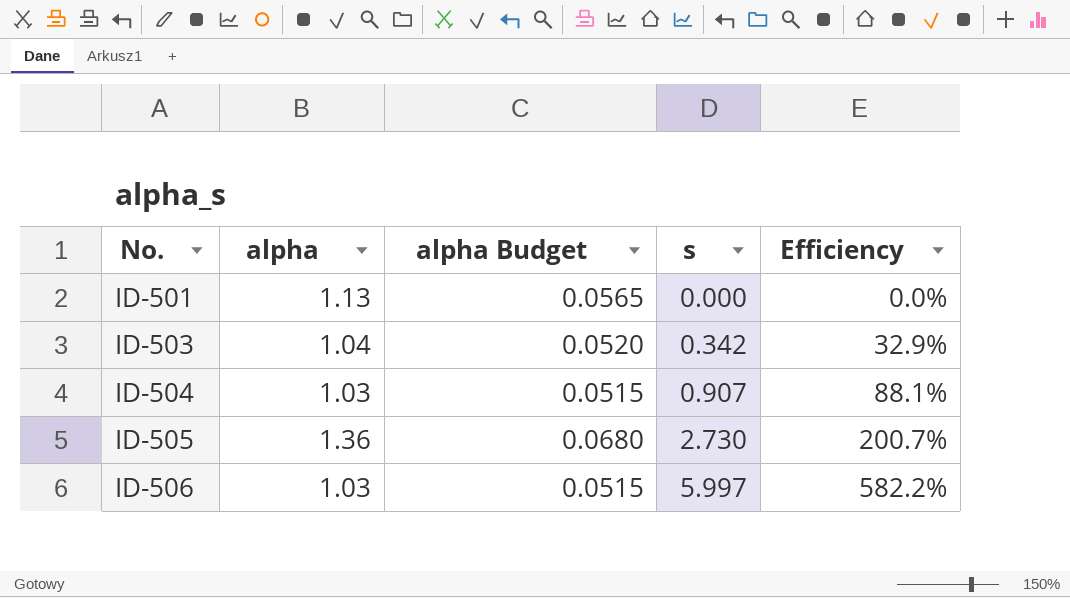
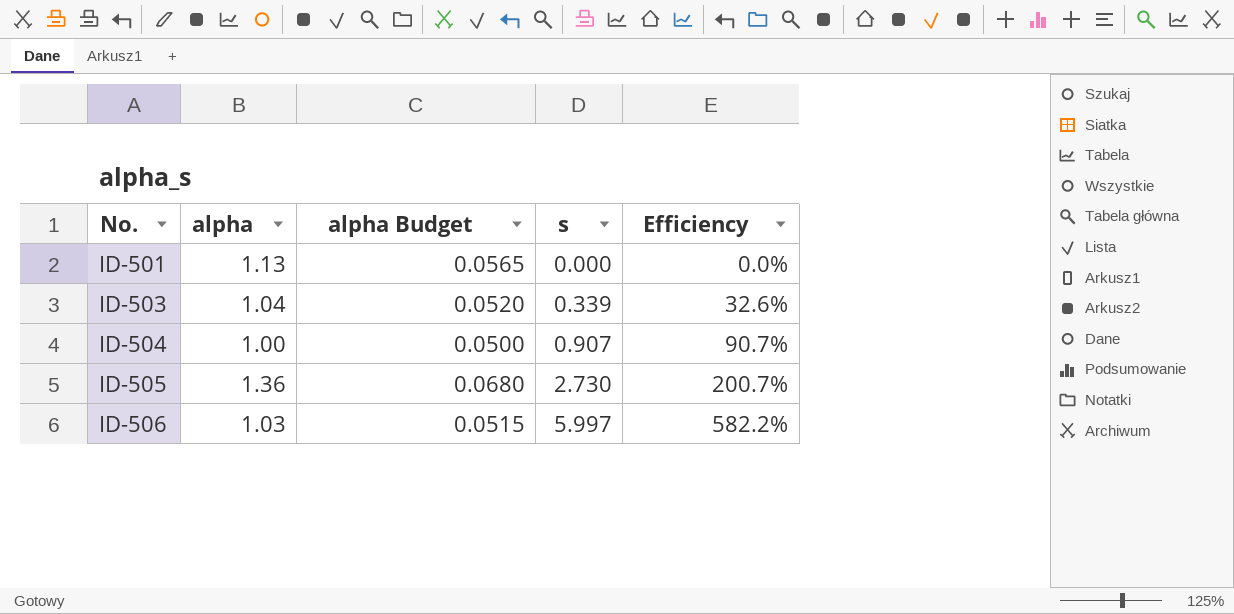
ID-503 | s: 0.342 -> 0.339
ID-503 | Efficiency: 32.9% -> 32.6%
ID-504 | alpha: 1.03 -> 1.00
ID-504 | alpha Budget: 0.0515 -> 0.0500
ID-504 | Efficiency: 88.1% -> 90.7%

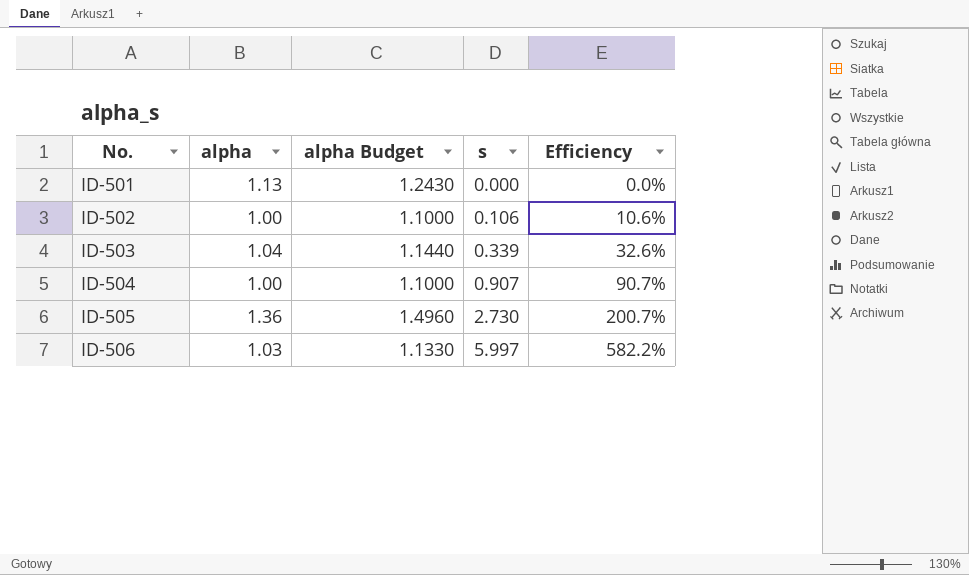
column alpha Budget | formula: [alpha] * 0.05 -> [alpha] * 1.1
row ID-502: none -> 1.00 | 1.1000 | 0.106 | 10.6%

